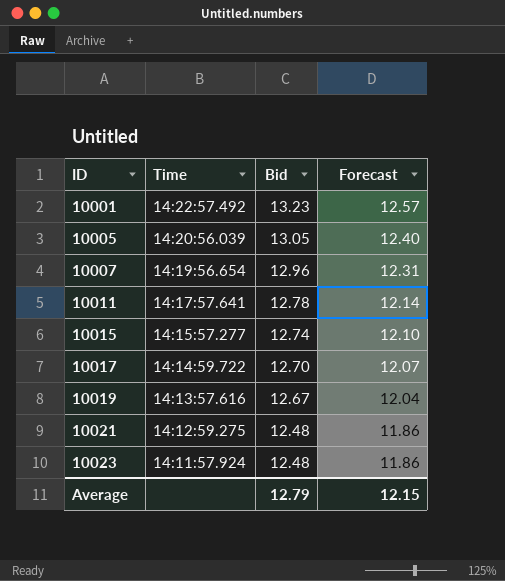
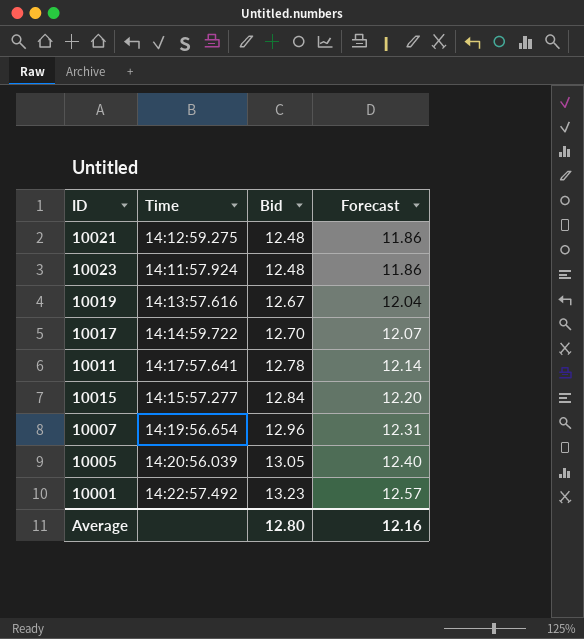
row order: ID ascending -> Bid ascending
10015 | Bid: 12.74 -> 12.84
10015 | Forecast: 12.10 -> 12.20
Average | Bid: 12.79 -> 12.80
Average | Forecast: 12.15 -> 12.16

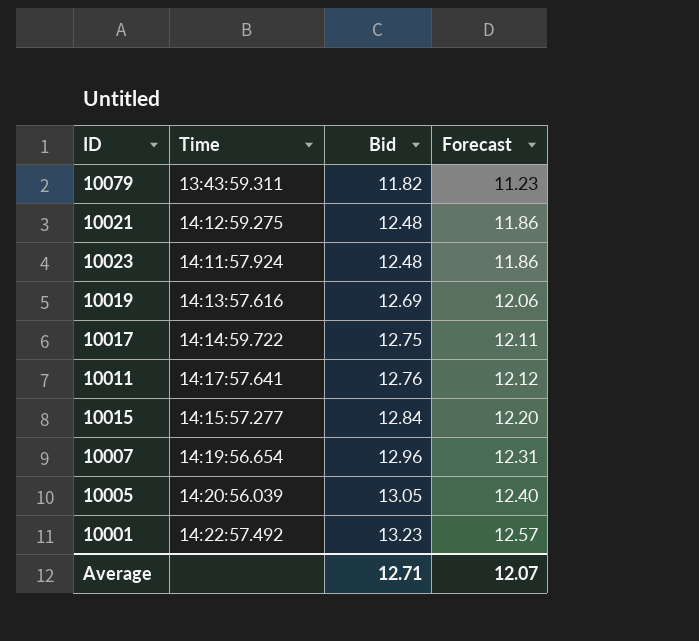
row 10079: none -> 13:43:59.311 | 11.82 | 11.23
10019 | Bid: 12.67 -> 12.69
10019 | Forecast: 12.04 -> 12.06
10017 | Bid: 12.70 -> 12.75
10017 | Forecast: 12.07 -> 12.11
10011 | Bid: 12.78 -> 12.76
10011 | Forecast: 12.14 -> 12.12
Average | Bid: 12.80 -> 12.71
Average | Forecast: 12.16 -> 12.07

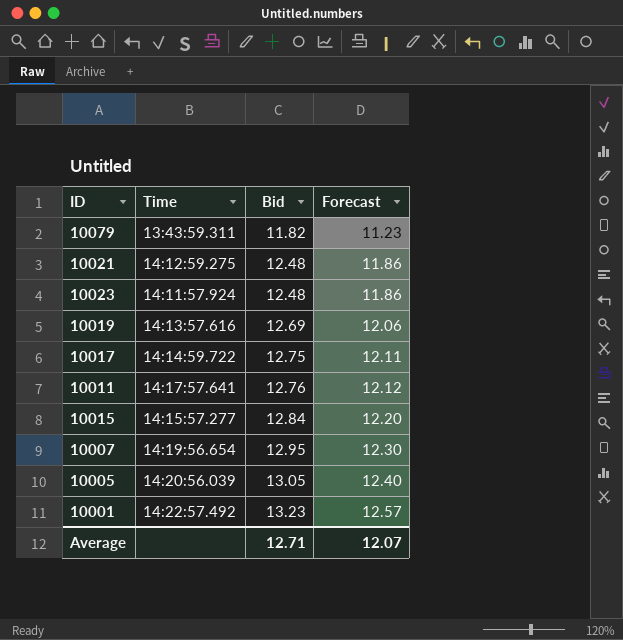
10007 | Bid: 12.96 -> 12.95
10007 | Forecast: 12.31 -> 12.30

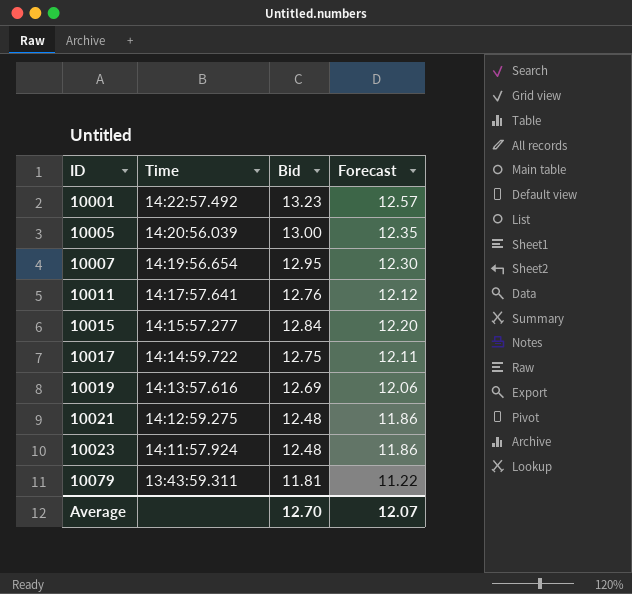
row order: Bid ascending -> ID ascending
10005 | Bid: 13.05 -> 13.00
10005 | Forecast: 12.40 -> 12.35
10079 | Bid: 11.82 -> 11.81
10079 | Forecast: 11.23 -> 11.22
Average | Bid: 12.71 -> 12.70

